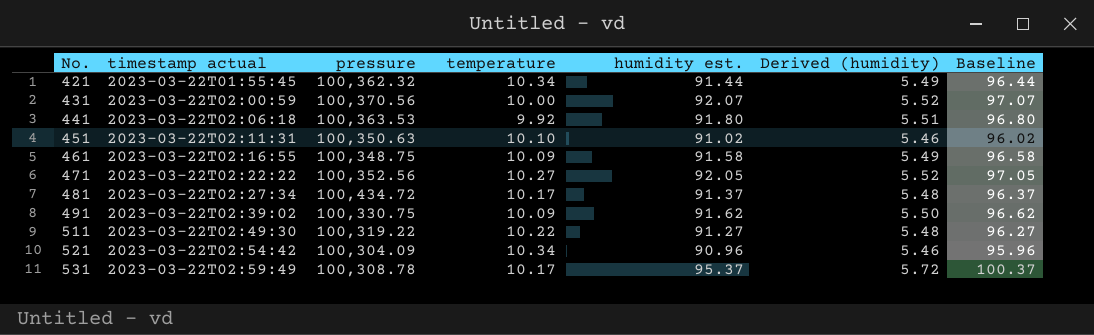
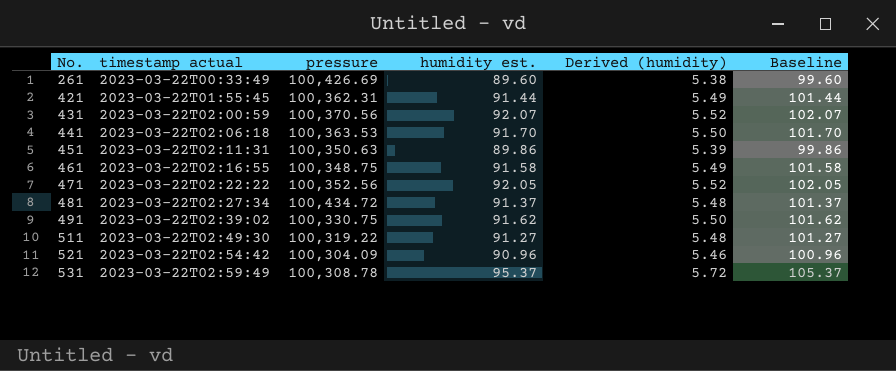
column temperature | position: 4 -> none
column Baseline | formula: [humidity est.] + 5 -> [humidity est.] + 10
row 261: none -> 2023-03-22T00:33:49 | 100,426.69 | 89.60 | 5.38 | 99.60
421 | pressure: 100,362.32 -> 100,362.31
441 | humidity est.: 91.80 -> 91.70
441 | Derived (humidity): 5.51 -> 5.50
451 | humidity est.: 91.02 -> 89.86
451 | Derived (humidity): 5.46 -> 5.39

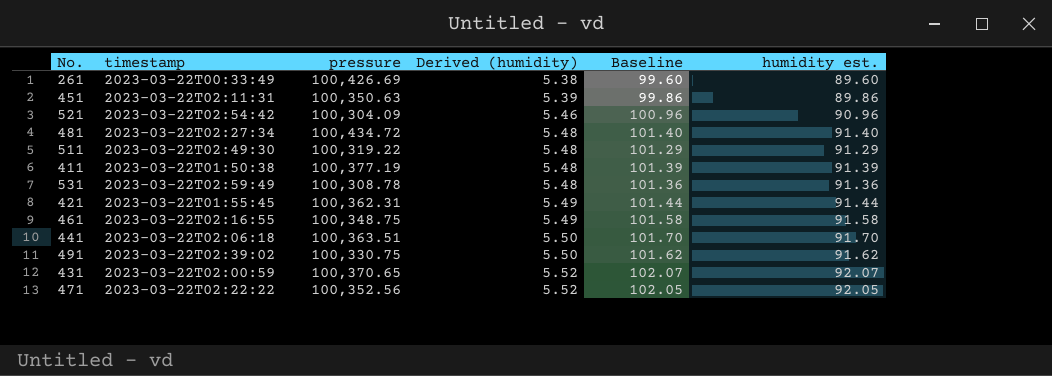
row order: No. ascending -> Derived (humidity) ascending
column name: timestamp actual -> timestamp
column humidity est. | position: 4 -> 6
481 | Baseline: 101.37 -> 101.40
481 | humidity est.: 91.37 -> 91.40
511 | Baseline: 101.27 -> 101.29
511 | humidity est.: 91.27 -> 91.29
row 411: none -> 2023-03-22T01:50:38 | 100,377.19 | 5.48 | 101.39 | 91.39
531 | Derived (humidity): 5.72 -> 5.48
531 | Baseline: 105.37 -> 101.36
531 | humidity est.: 95.37 -> 91.36
441 | pressure: 100,363.53 -> 100,363.51
431 | pressure: 100,370.56 -> 100,370.65

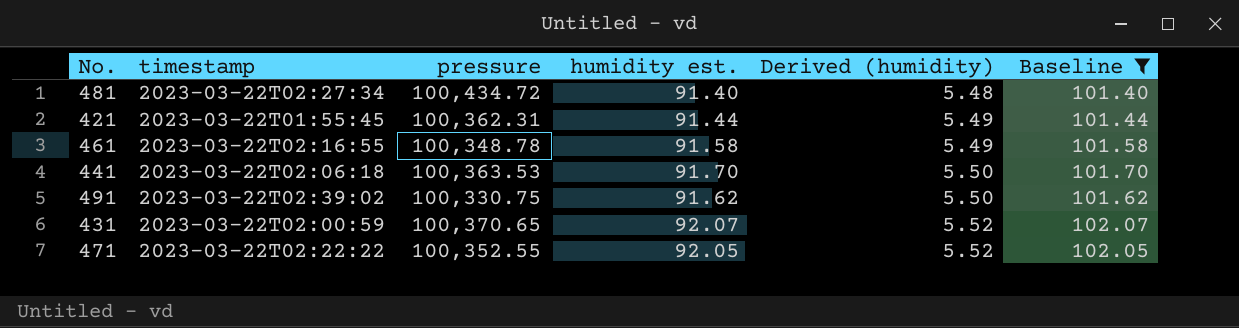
filter: none -> Baseline >= 101.40
column humidity est. | position: 6 -> 4
461 | pressure: 100,348.75 -> 100,348.78
441 | pressure: 100,363.51 -> 100,363.53
471 | pressure: 100,352.56 -> 100,352.55

